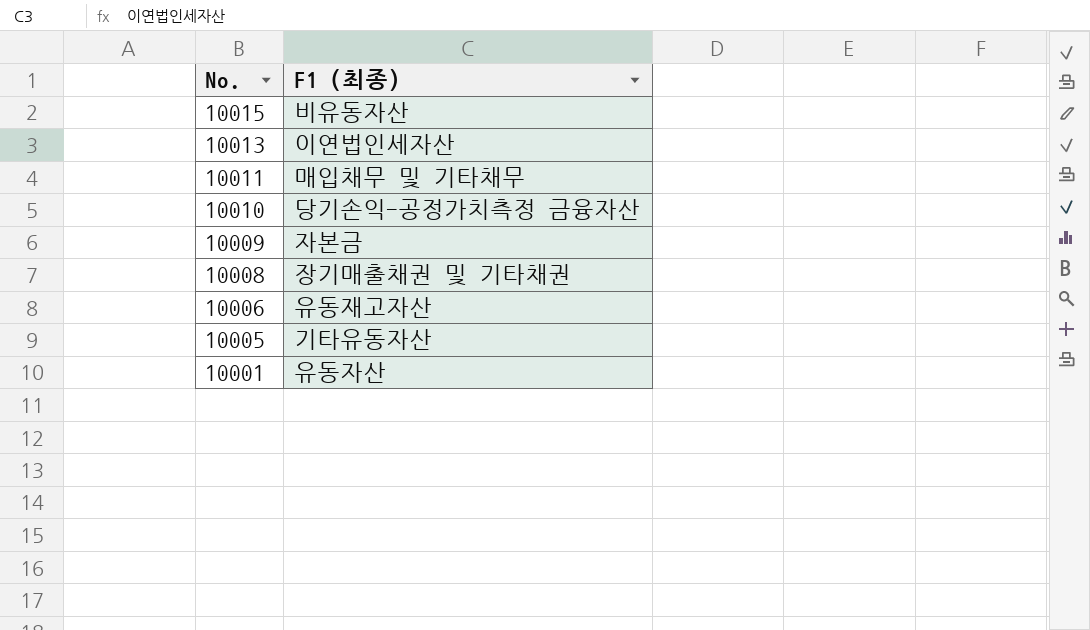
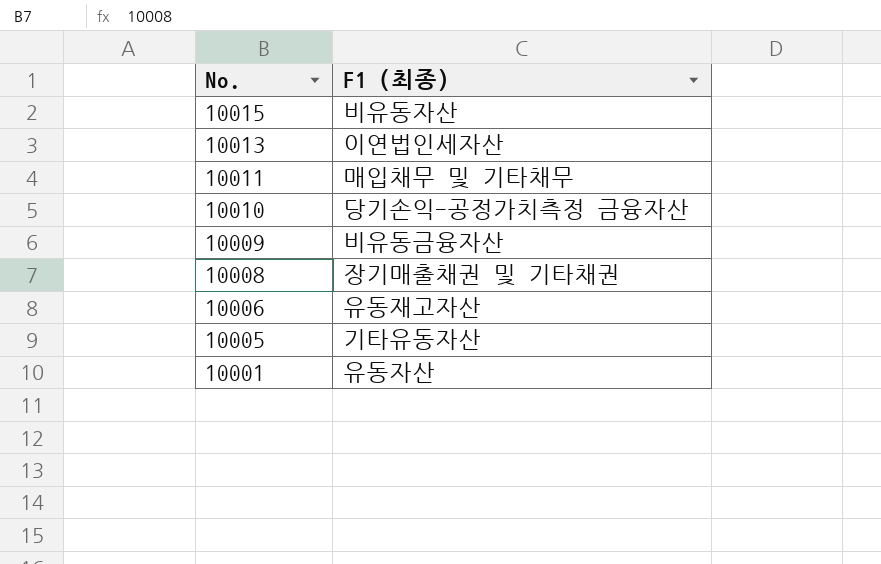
10009 | F1 (최종): 자본금 -> 비유동금융자산

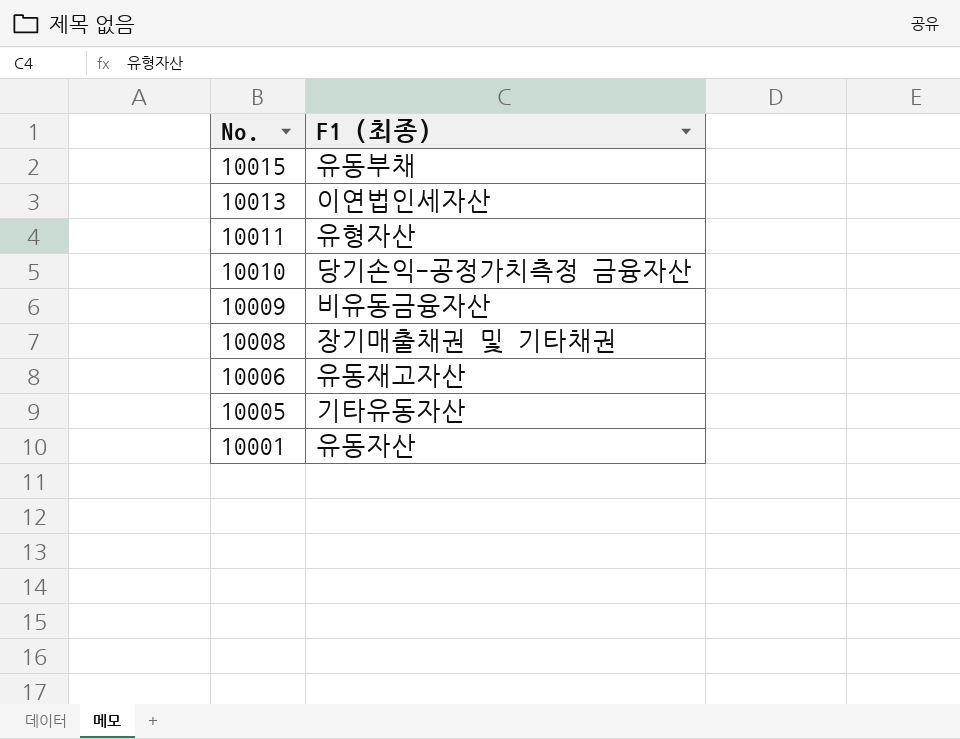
10015 | F1 (최종): 비유동자산 -> 유동부채
10011 | F1 (최종): 매입채무 및 기타채무 -> 유형자산

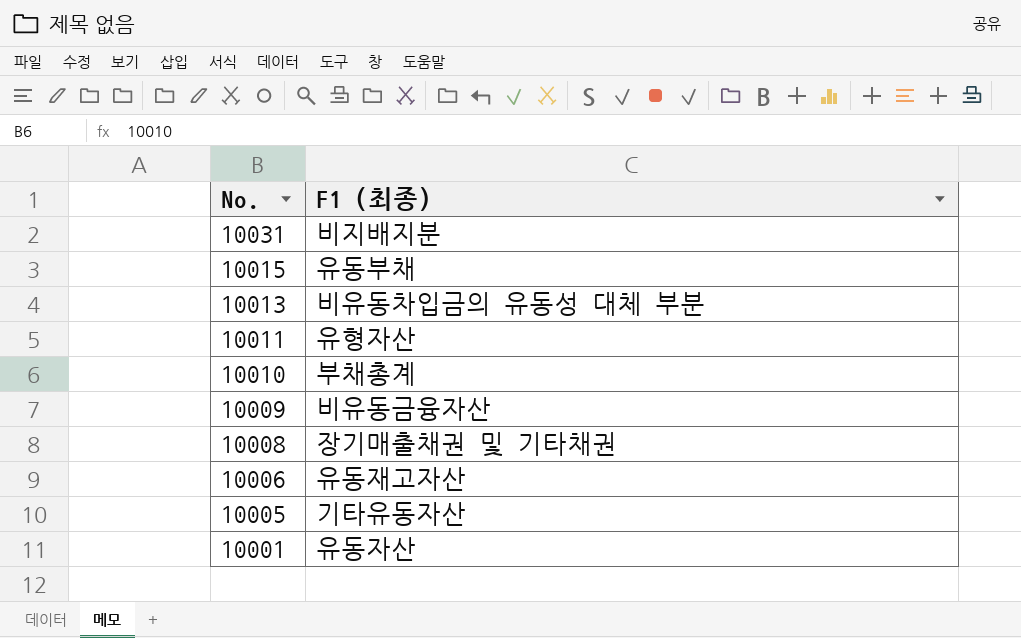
row 10031: none -> 비지배지분
10013 | F1 (최종): 이연법인세자산 -> 비유동차입금의 유동성 대체 부분
10010 | F1 (최종): 당기손익-공정가치측정 금융자산 -> 부채총계

